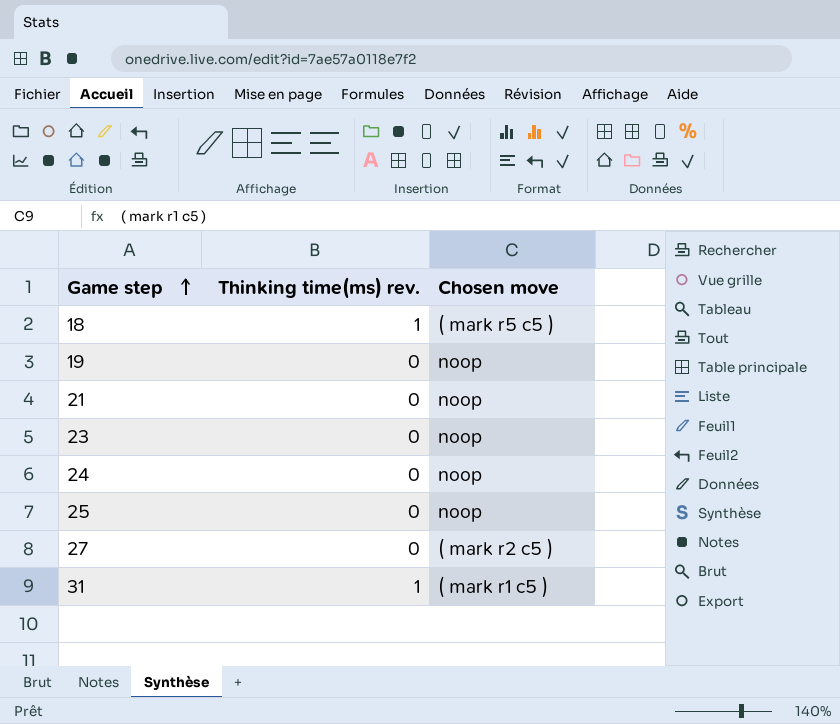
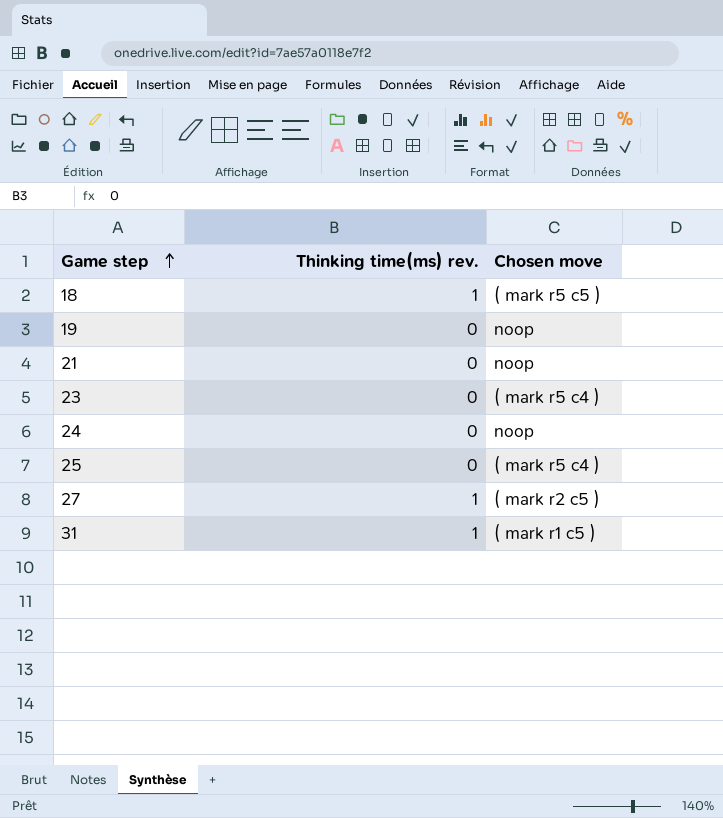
23 | Chosen move: noop -> ( mark r5 c4 )
25 | Chosen move: noop -> ( mark r5 c4 )
27 | Thinking time(ms) rev.: 0 -> 1

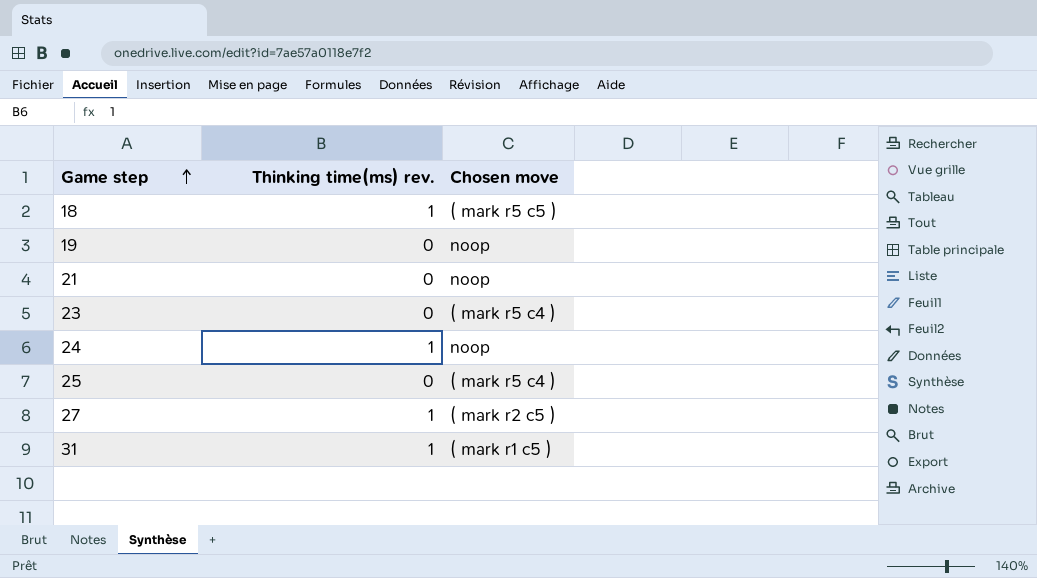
24 | Thinking time(ms) rev.: 0 -> 1

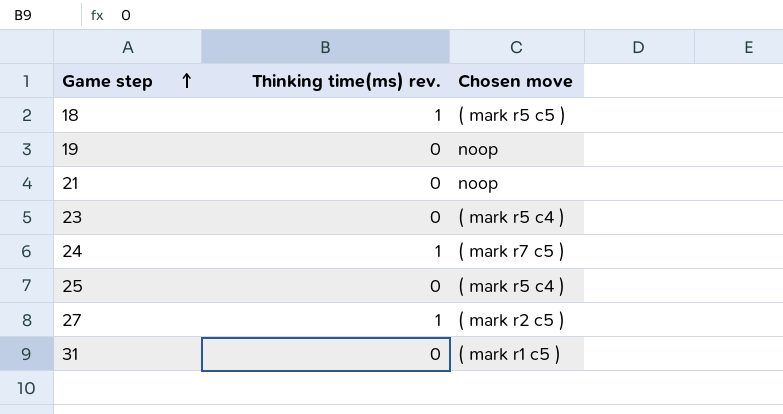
24 | Chosen move: noop -> ( mark r7 c5 )
31 | Thinking time(ms) rev.: 1 -> 0

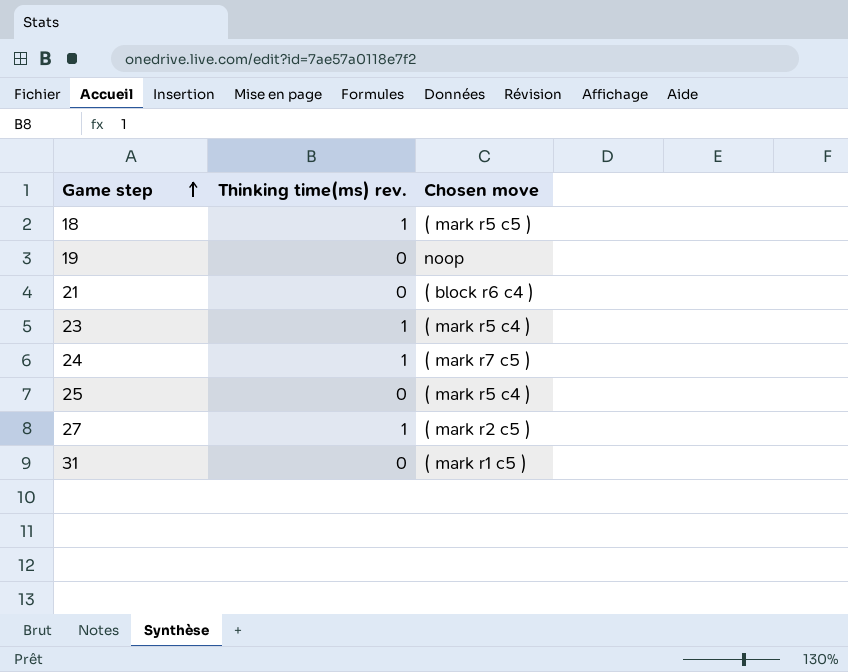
21 | Chosen move: noop -> ( block r6 c4 )
23 | Thinking time(ms) rev.: 0 -> 1

